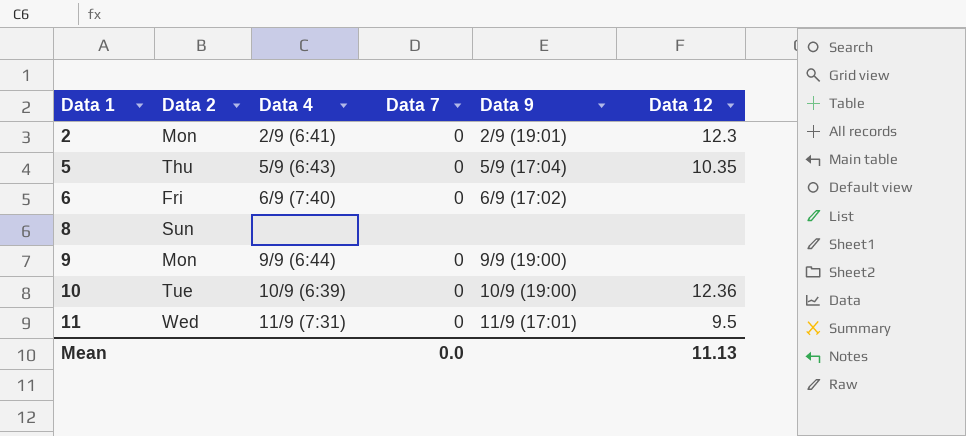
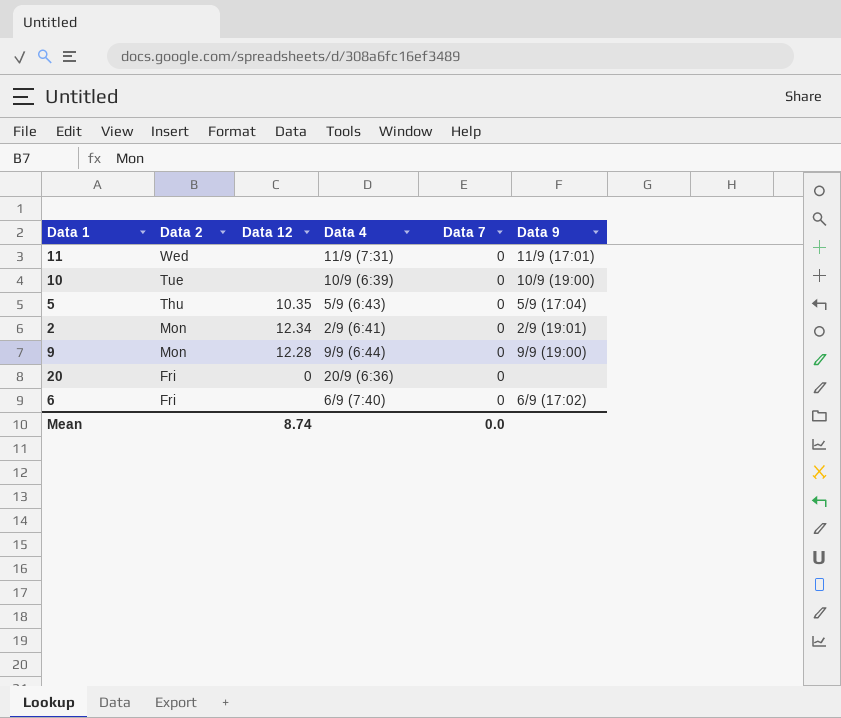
row order: Data 1 ascending -> Data 2 descending
column Data 12 | position: 6 -> 3
row 8: Sun | none | none | none | none -> none
11 | Data 12: 9.5 -> none
10 | Data 12: 12.36 -> none
2 | Data 12: 12.3 -> 12.34
9 | Data 12: none -> 12.28
row 20: none -> Fri | 0 | 20/9 (6:36) | 0 | none
Mean | Data 12: 11.13 -> 8.74

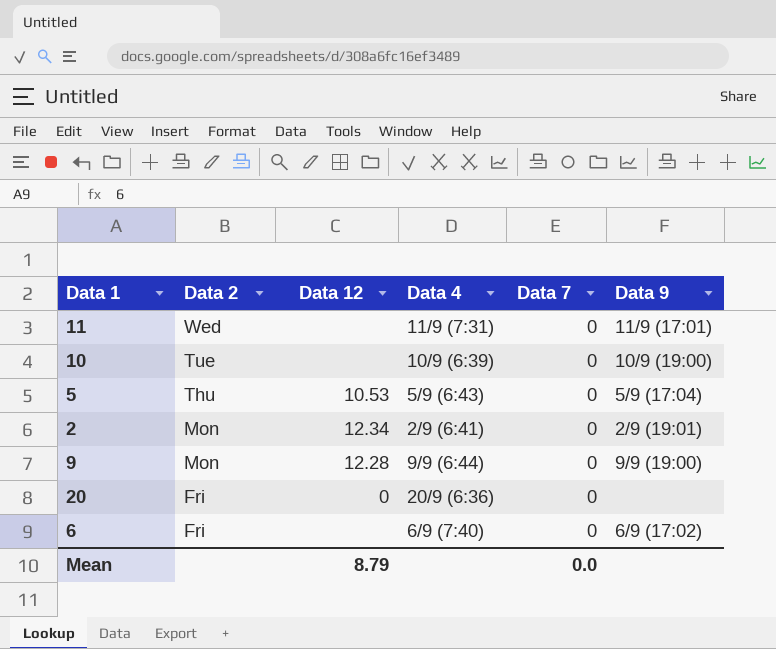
5 | Data 12: 10.35 -> 10.53
Mean | Data 12: 8.74 -> 8.79

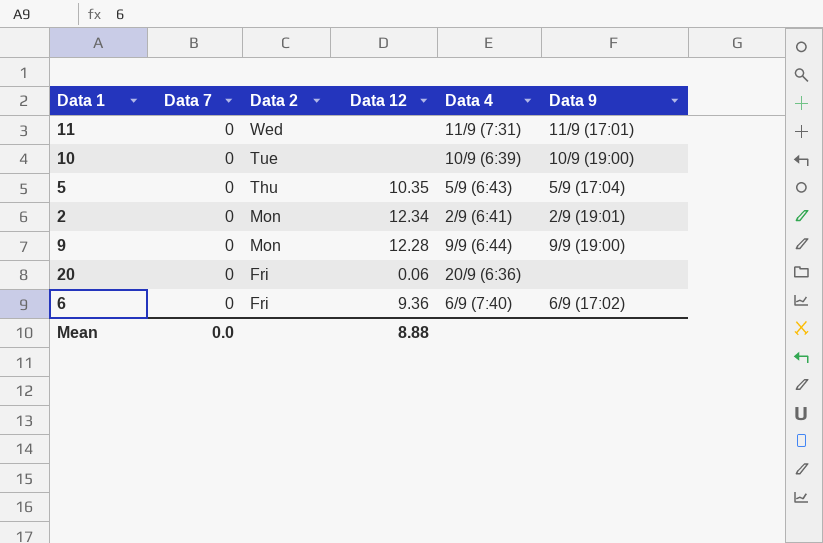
column Data 7 | position: 5 -> 2
5 | Data 12: 10.53 -> 10.35
20 | Data 12: 0 -> 0.06
6 | Data 12: none -> 9.36
Mean | Data 12: 8.79 -> 8.88

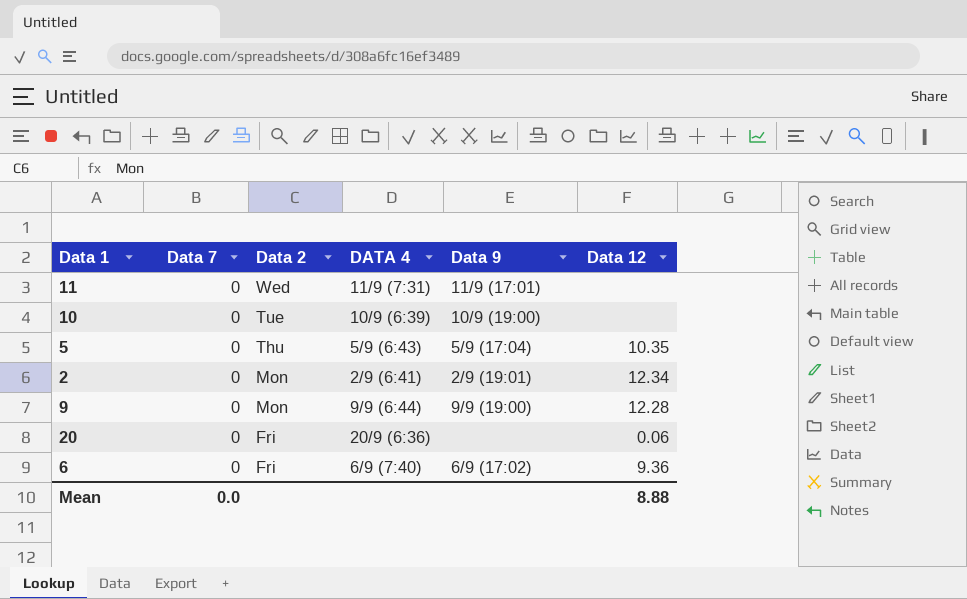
column name: Data 4 -> DATA 4
column Data 12 | position: 4 -> 6

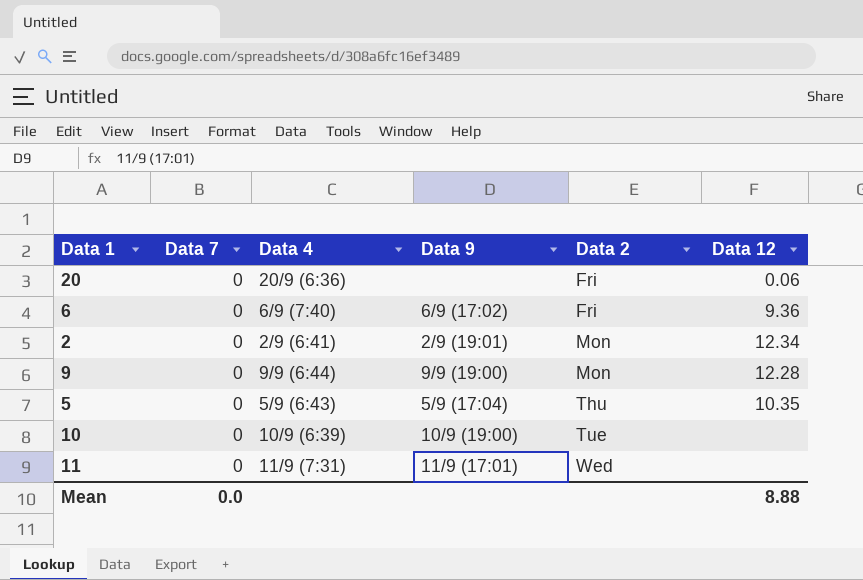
row order: Data 2 descending -> Data 2 ascending
column name: DATA 4 -> Data 4
column Data 2 | position: 3 -> 5

